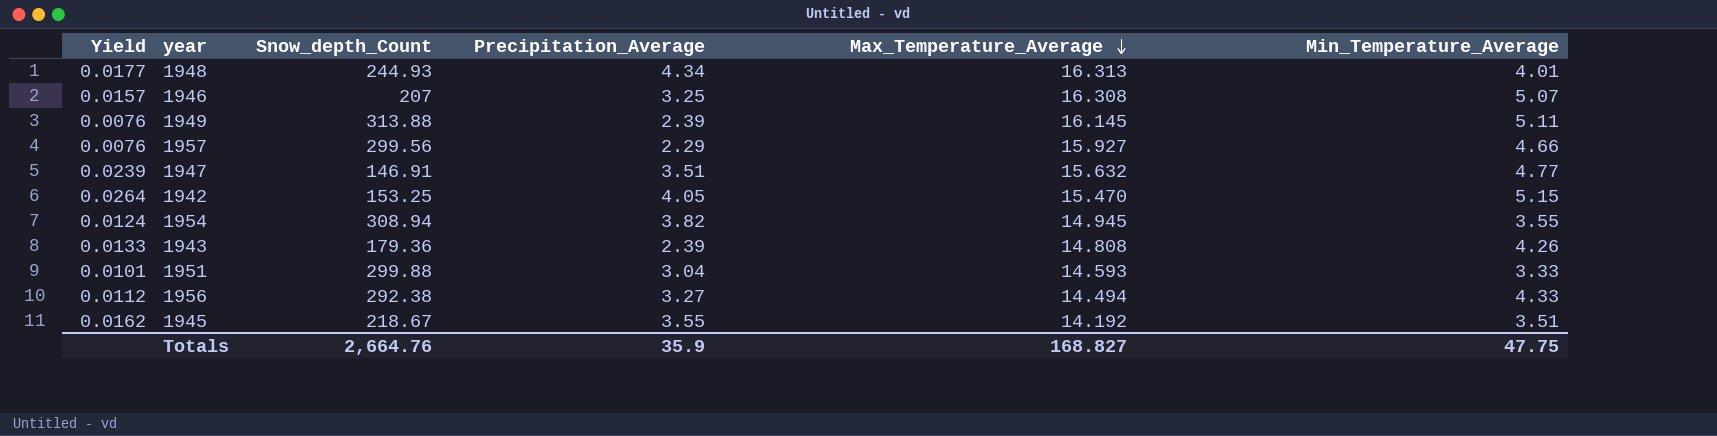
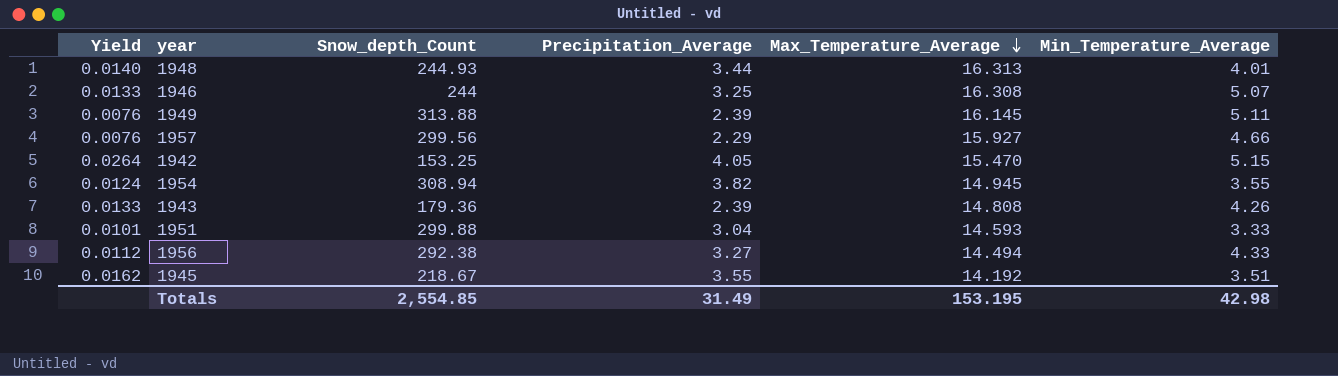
row 1947: 0.0239 | 146.91 | 3.51 | 15.632 | 4.77 -> none
1948 | Yield: 0.0177 -> 0.0140
1948 | Precipitation_Average: 4.34 -> 3.44
1946 | Yield: 0.0157 -> 0.0133
1946 | Snow_depth_Count: 207 -> 244
Totals | Snow_depth_Count: 2,664.76 -> 2,554.85
Totals | Precipitation_Average: 35.9 -> 31.49
Totals | Max_Temperature_Average: 168.827 -> 153.195
Totals | Min_Temperature_Average: 47.75 -> 42.98

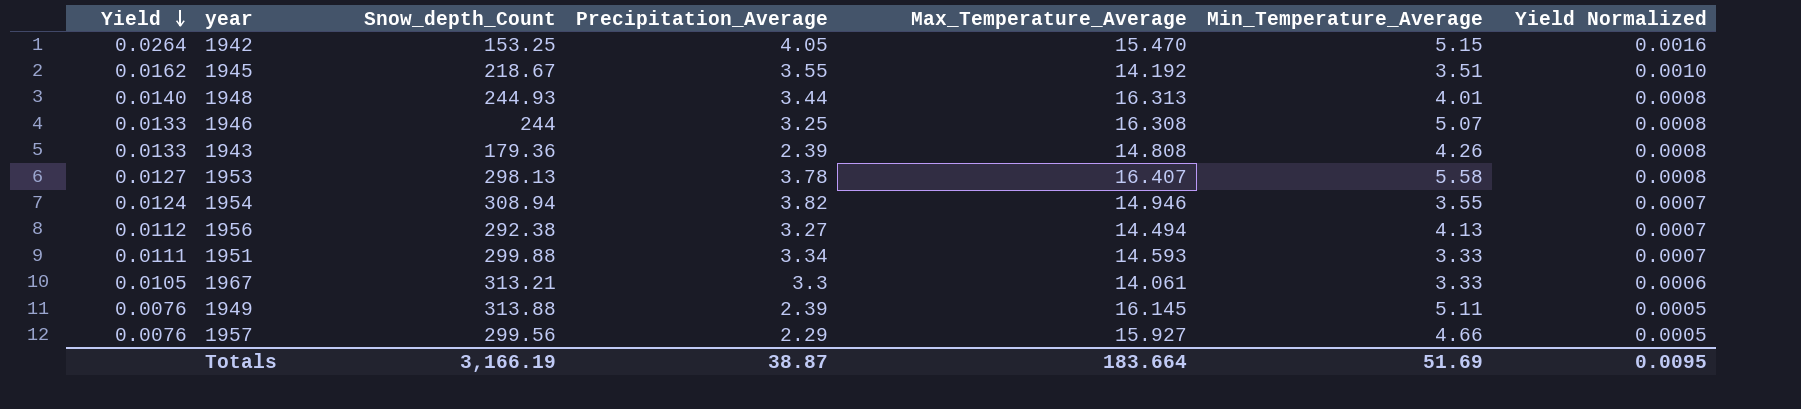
row order: Max_Temperature_Average descending -> Yield descending
column Yield Normalized | formula: none -> [Yield] * 0.06
row 1953: none -> 0.0127 | 298.13 | 3.78 | 16.407 | 5.58 | 0.0008
1954 | Max_Temperature_Average: 14.945 -> 14.946
1956 | Min_Temperature_Average: 4.33 -> 4.13
1951 | Yield: 0.0101 -> 0.0111
1951 | Precipitation_Average: 3.04 -> 3.34
row 1967: none -> 0.0105 | 313.21 | 3.3 | 14.061 | 3.33 | 0.0006
Totals | Snow_depth_Count: 2,554.85 -> 3,166.19
Totals | Precipitation_Average: 31.49 -> 38.87
Totals | Max_Temperature_Average: 153.195 -> 183.664
Totals | Min_Temperature_Average: 42.98 -> 51.69

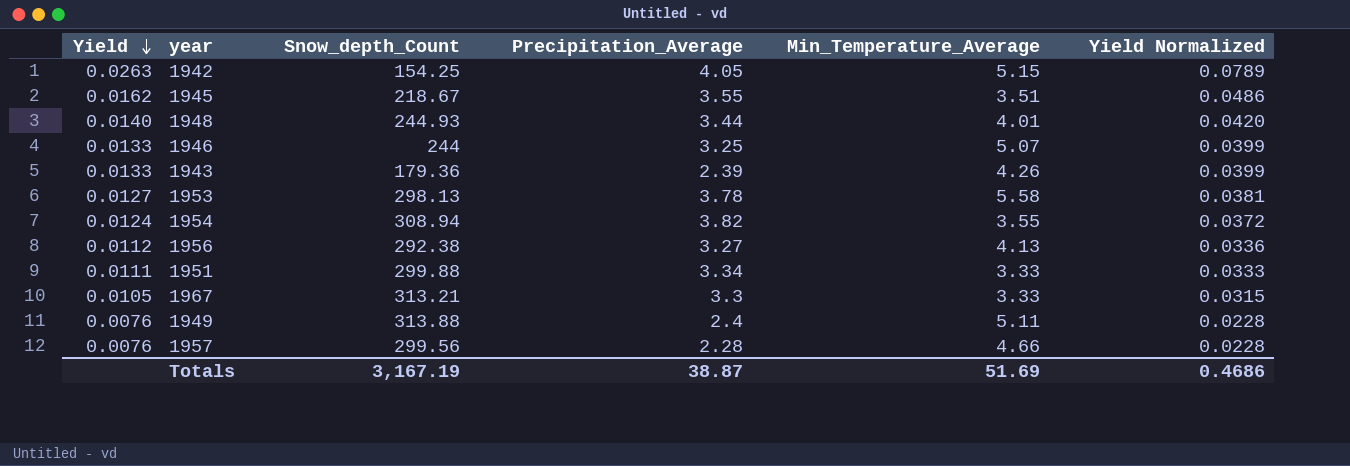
column Max_Temperature_Average | position: 5 -> none
column Yield Normalized | formula: [Yield] * 0.06 -> [Yield] * 3
1942 | Yield: 0.0264 -> 0.0263
1942 | Snow_depth_Count: 153.25 -> 154.25
1949 | Precipitation_Average: 2.39 -> 2.4
1957 | Precipitation_Average: 2.29 -> 2.28
Totals | Snow_depth_Count: 3,166.19 -> 3,167.19
Totals | Yield Normalized: 0.0095 -> 0.4686

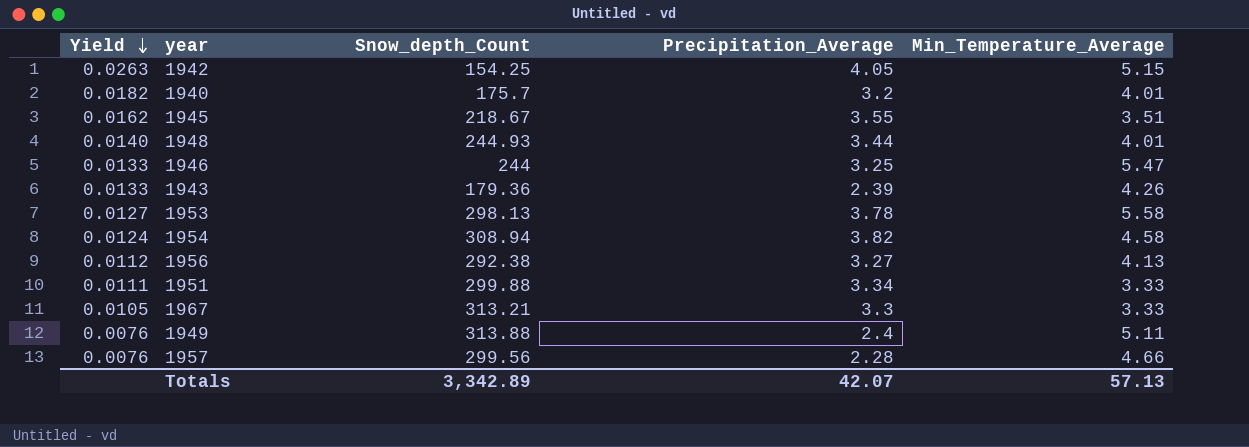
column Yield Normalized | formula: [Yield] * 3 -> none
row 1940: none -> 0.0182 | 175.7 | 3.2 | 4.01
1946 | Min_Temperature_Average: 5.07 -> 5.47
1954 | Min_Temperature_Average: 3.55 -> 4.58
Totals | Snow_depth_Count: 3,167.19 -> 3,342.89
Totals | Precipitation_Average: 38.87 -> 42.07
Totals | Min_Temperature_Average: 51.69 -> 57.13

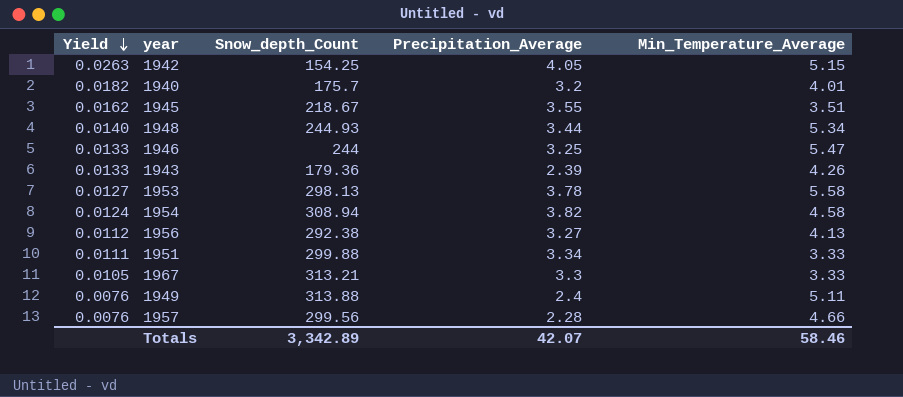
1948 | Min_Temperature_Average: 4.01 -> 5.34
Totals | Min_Temperature_Average: 57.13 -> 58.46

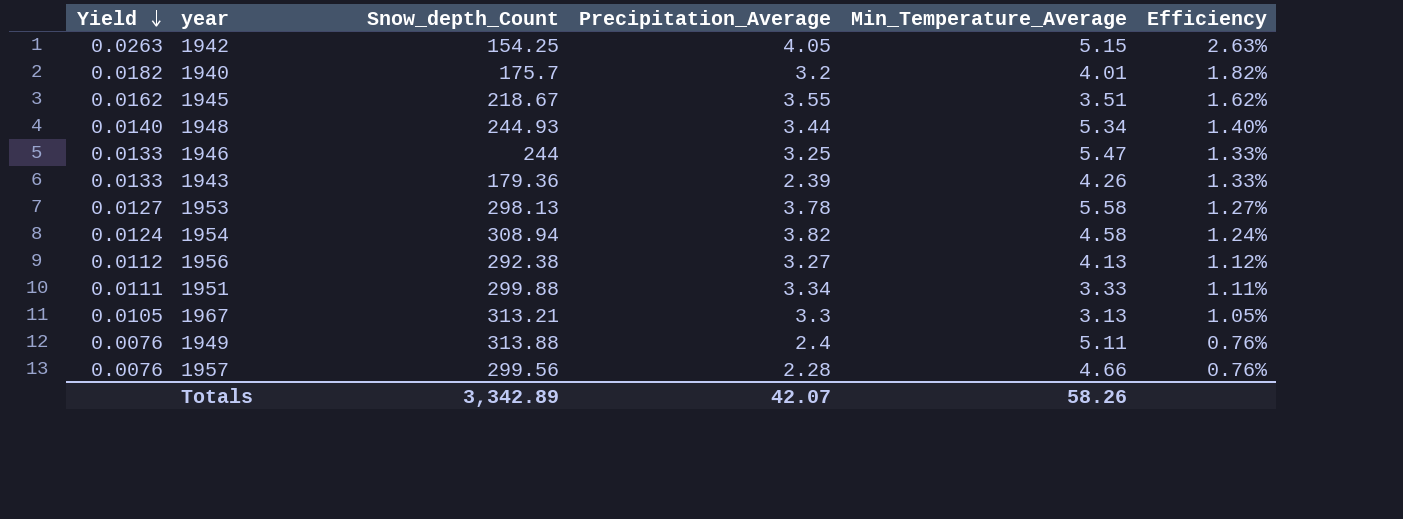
column Efficiency | formula: none -> [Precipitation_Average] / [Snow_depth_Count]
1967 | Min_Temperature_Average: 3.33 -> 3.13
Totals | Min_Temperature_Average: 58.46 -> 58.26

